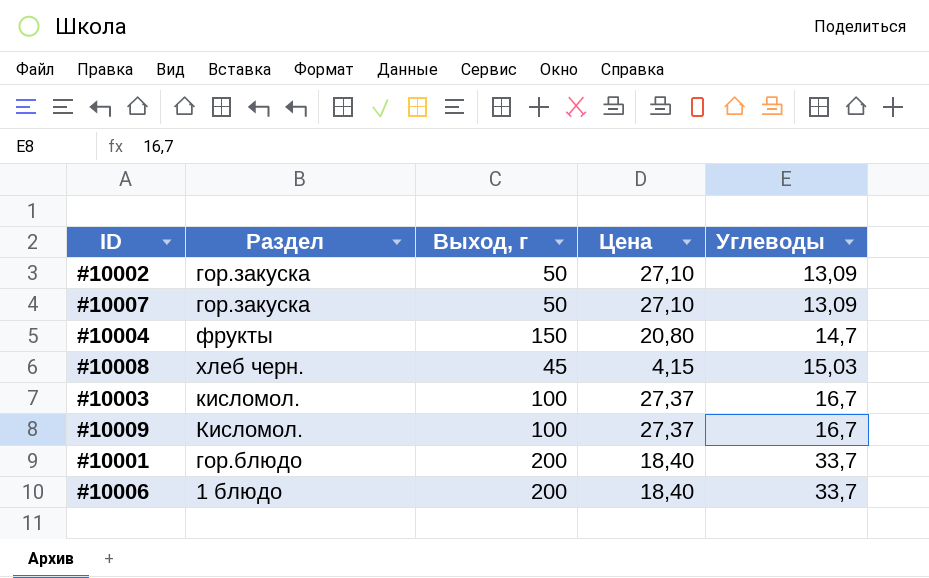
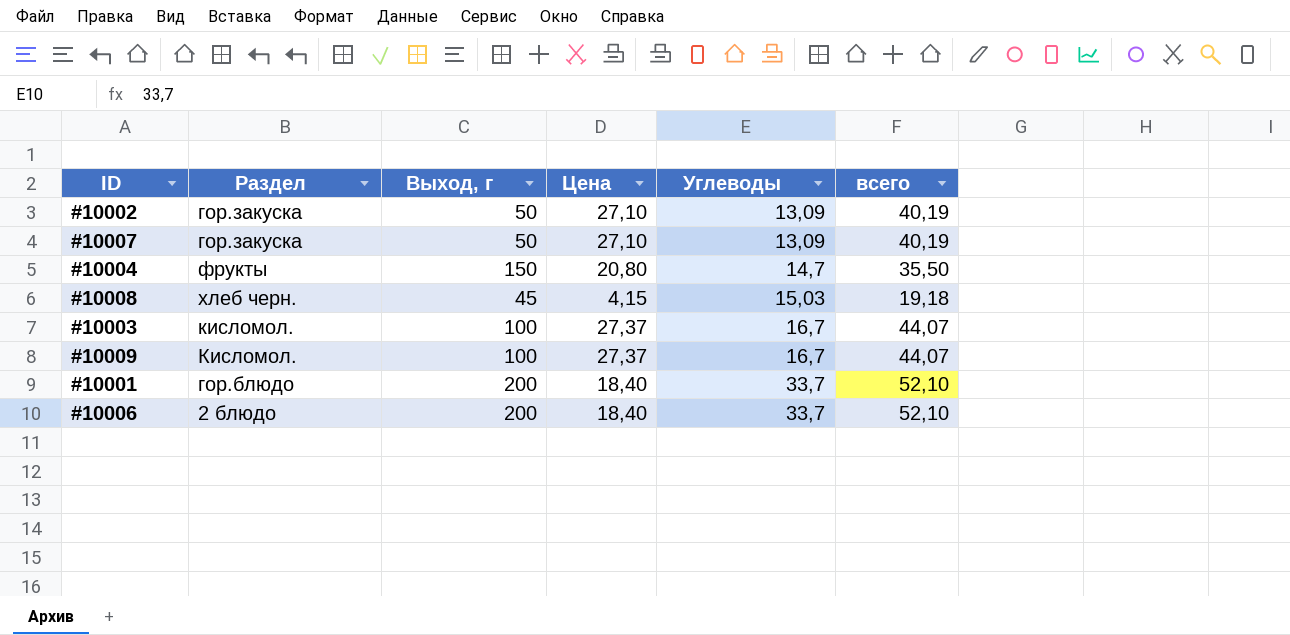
column всего | formula: none -> [Цена] + [Углеводы]
#10006 | Раздел: 1 блюдо -> 2 блюдо

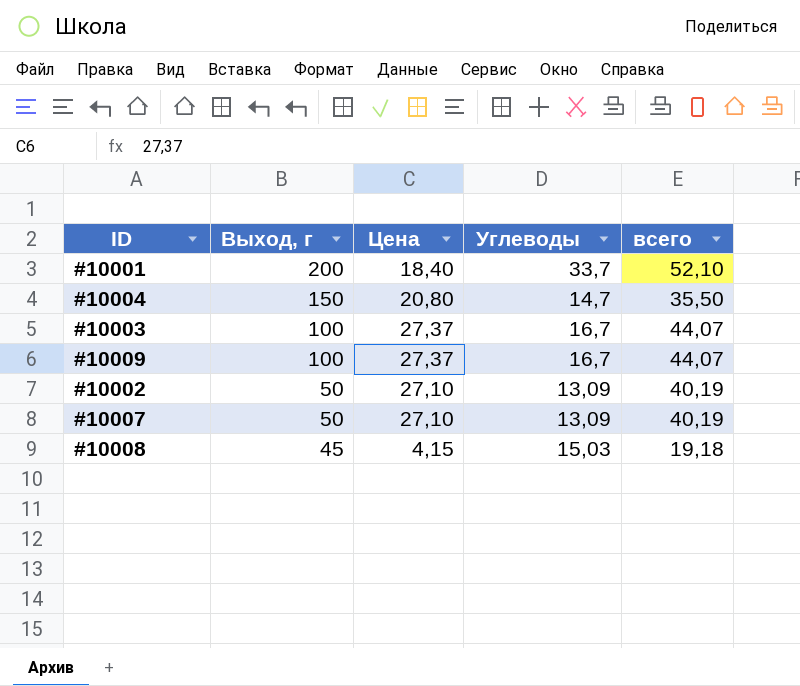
row order: Углеводы ascending -> Выход, г descending
column Раздел | position: 2 -> none
row #10006: 2 блюдо | 200 | 18,40 | 33,7 | 52,10 -> none

